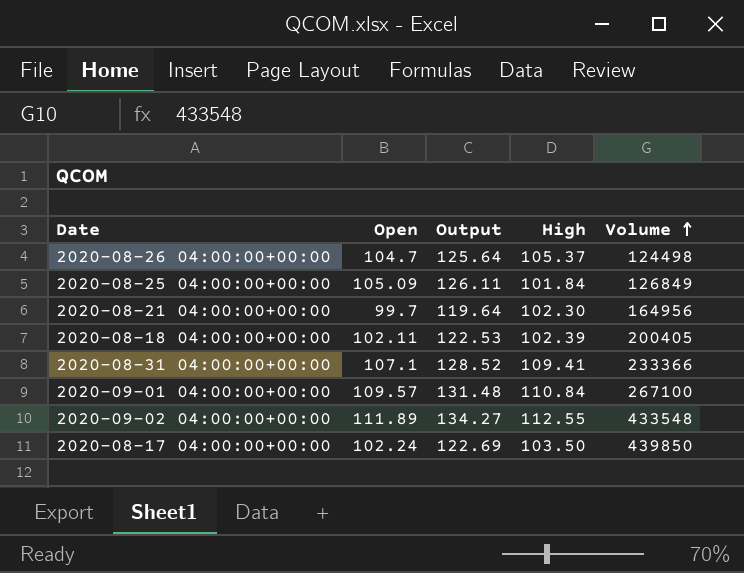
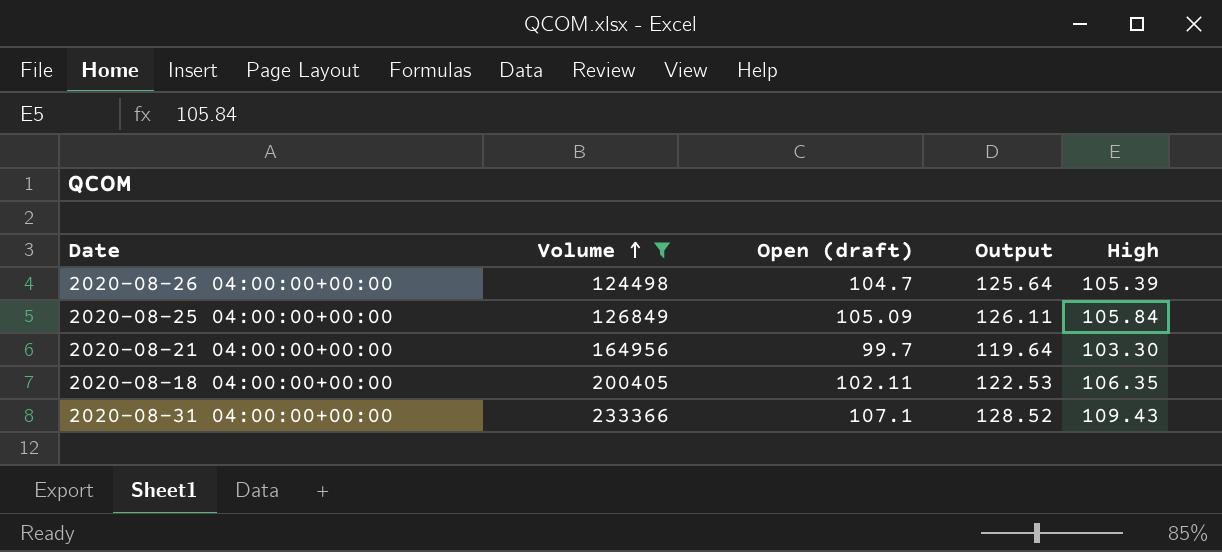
filter: none -> Volume <= 233366
column Volume | position: 5 -> 2
column name: Open -> Open (draft)
2020-08-26 04:00:00+00:00 | High: 105.37 -> 105.39
2020-08-25 04:00:00+00:00 | High: 101.84 -> 105.84
2020-08-21 04:00:00+00:00 | High: 102.30 -> 103.30
2020-08-18 04:00:00+00:00 | High: 102.39 -> 106.35
2020-08-31 04:00:00+00:00 | High: 109.41 -> 109.43

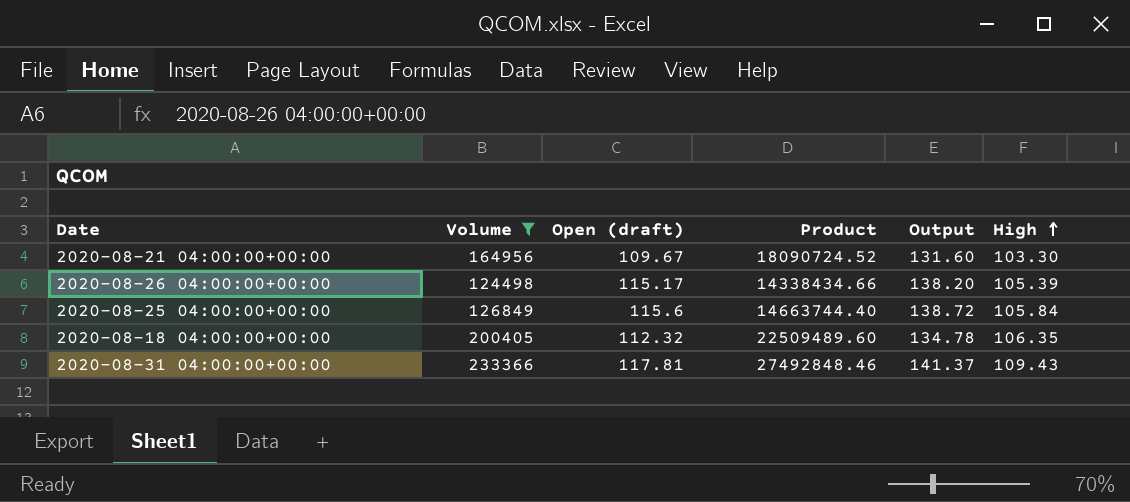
row order: Volume ascending -> High ascending
column Product | formula: none -> [Volume] * [Open (draft)]
2020-08-21 04:00:00+00:00 | Open (draft): 99.7 -> 109.67
2020-08-21 04:00:00+00:00 | Output: 119.64 -> 131.60
2020-08-26 04:00:00+00:00 | Open (draft): 104.7 -> 115.17
2020-08-26 04:00:00+00:00 | Output: 125.64 -> 138.20
2020-08-25 04:00:00+00:00 | Open (draft): 105.09 -> 115.6
2020-08-25 04:00:00+00:00 | Output: 126.11 -> 138.72
2020-08-18 04:00:00+00:00 | Open (draft): 102.11 -> 112.32
2020-08-18 04:00:00+00:00 | Output: 122.53 -> 134.78
2020-08-31 04:00:00+00:00 | Open (draft): 107.1 -> 117.81
2020-08-31 04:00:00+00:00 | Output: 128.52 -> 141.37

